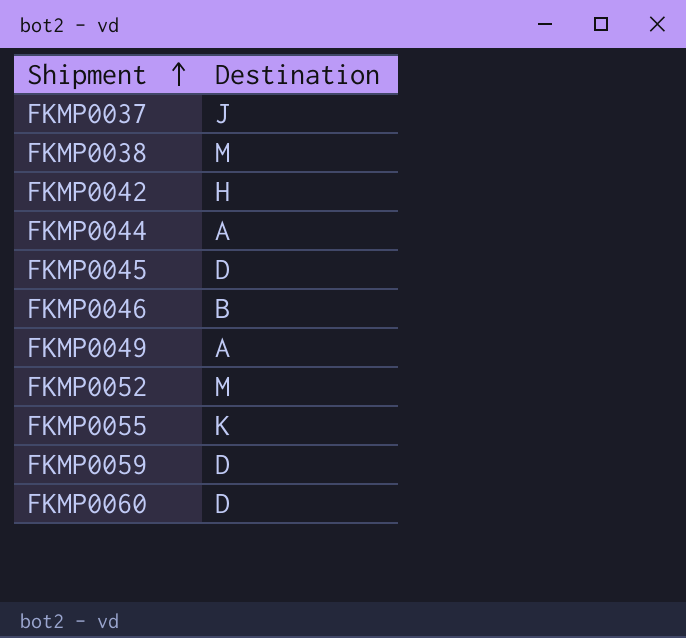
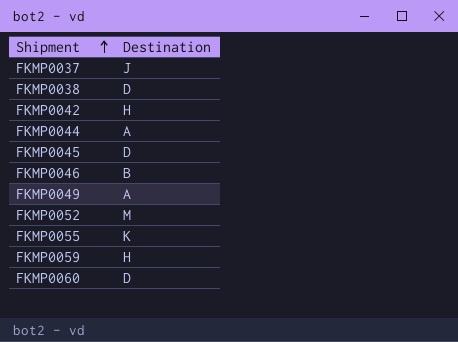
FKMP0038 | Destination: M -> D
FKMP0059 | Destination: D -> H

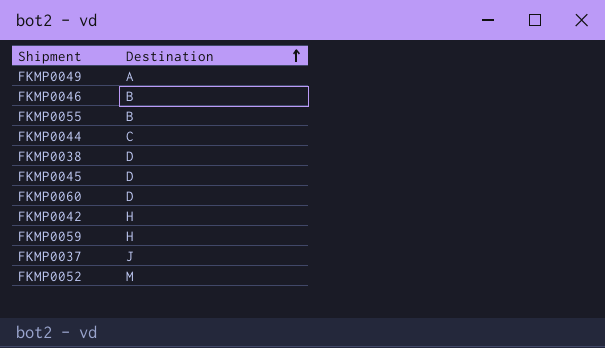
row order: Shipment ascending -> Destination ascending
FKMP0055 | Destination: K -> B
FKMP0044 | Destination: A -> C

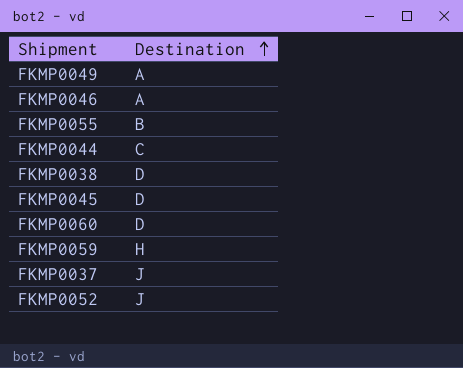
row FKMP0042: H -> none
FKMP0046 | Destination: B -> A
FKMP0052 | Destination: M -> J

